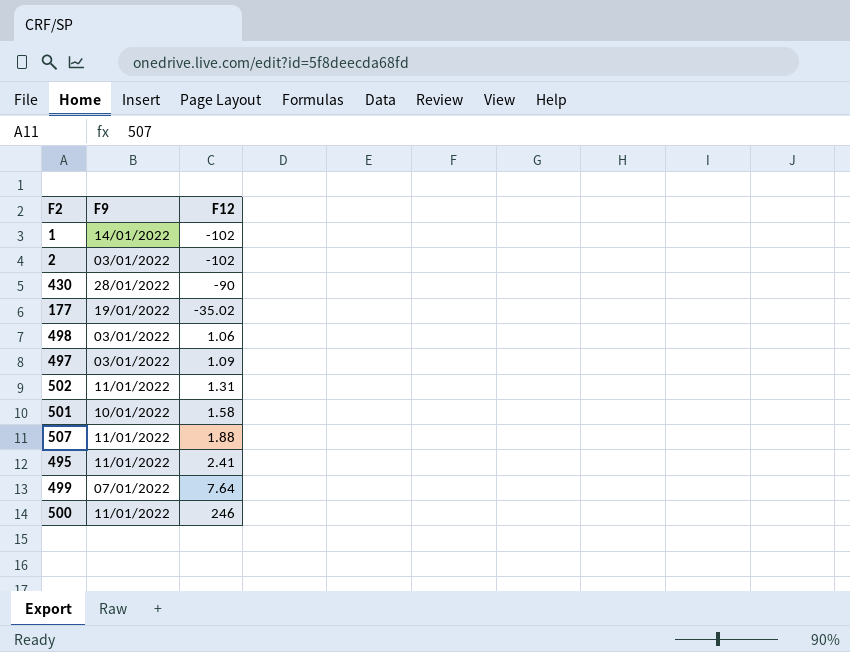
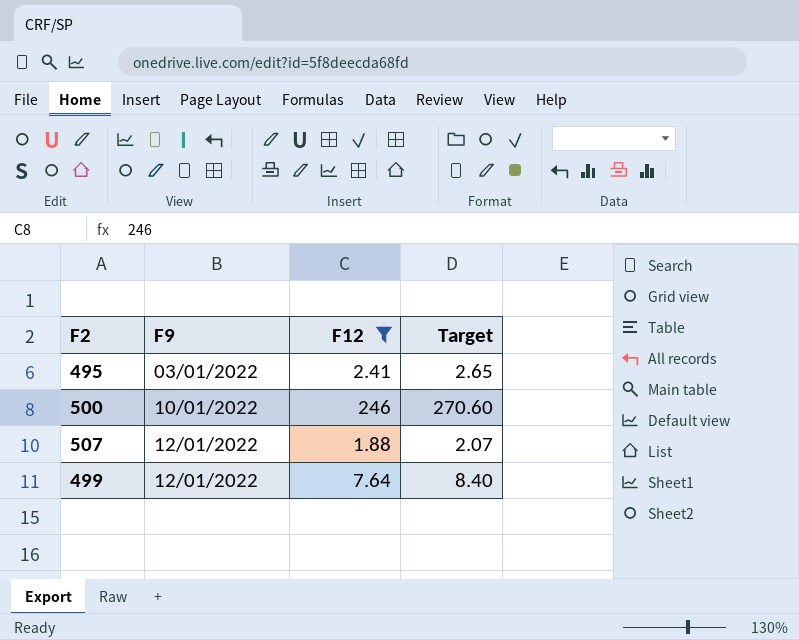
filter: none -> F12 >= 1.88
row order: F12 ascending -> F9 ascending
column Target | formula: none -> [F12] * 1.1
495 | F9: 11/01/2022 -> 03/01/2022
500 | F9: 11/01/2022 -> 10/01/2022
507 | F9: 11/01/2022 -> 12/01/2022
499 | F9: 07/01/2022 -> 12/01/2022

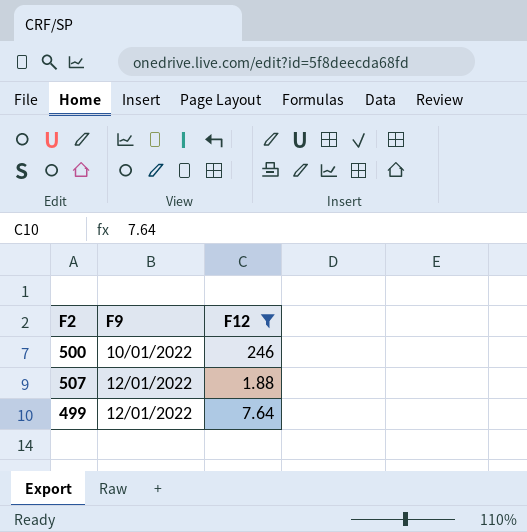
column Target | formula: [F12] * 1.1 -> none
row 495: 03/01/2022 | 2.41 | 2.65 -> none

